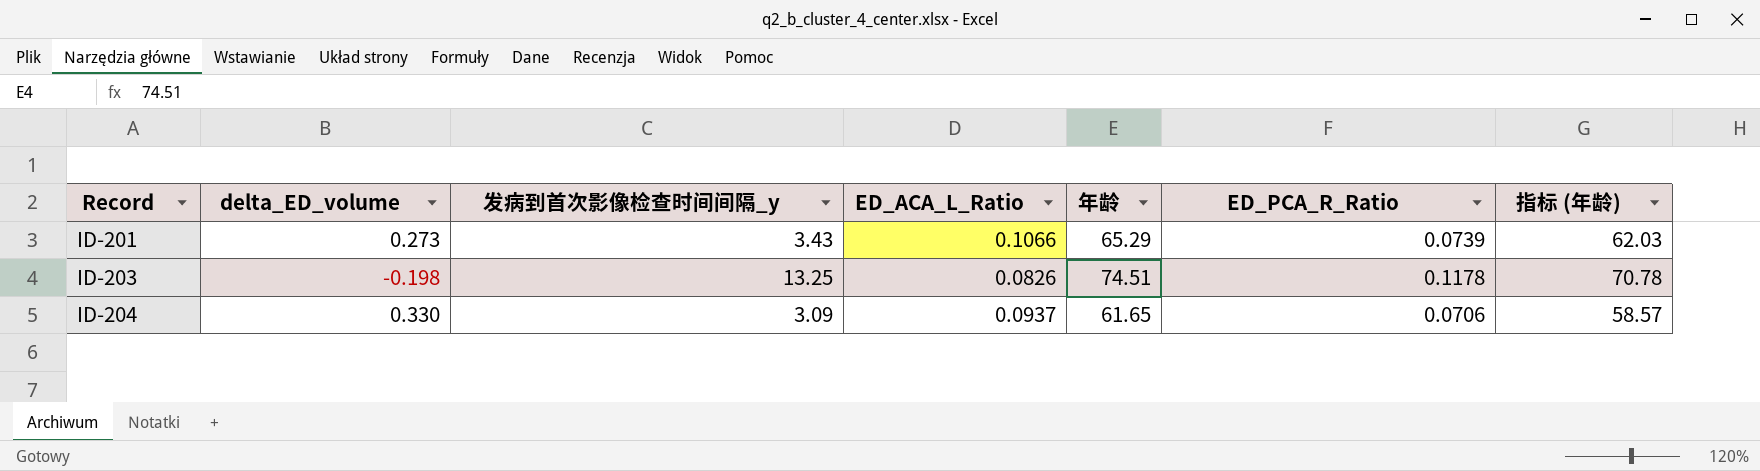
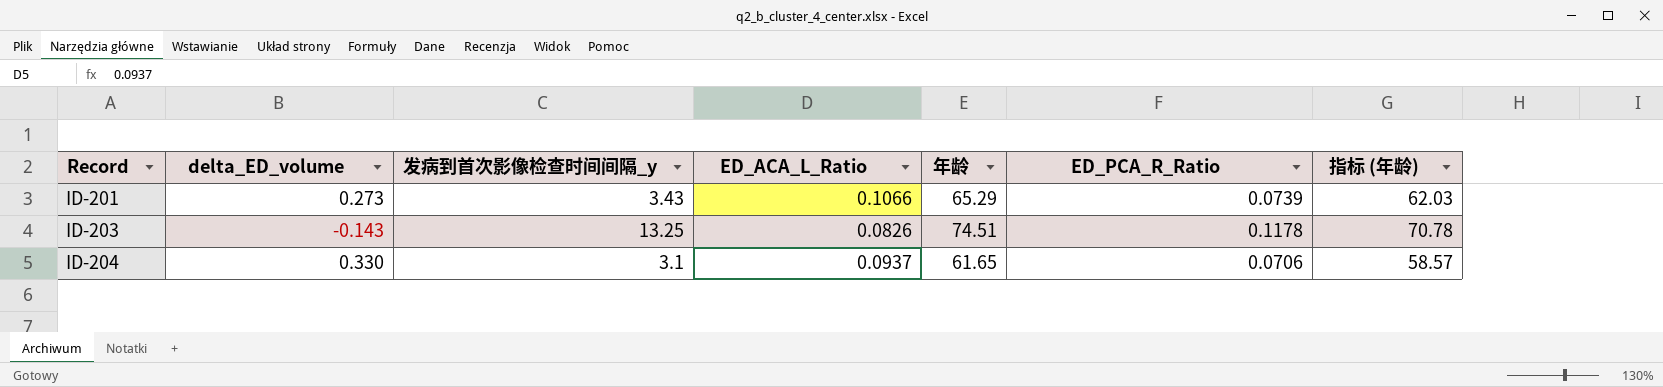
ID-203 | delta_ED_volume: -0.198 -> -0.143
ID-204 | 发病到首次影像检查时间间隔_y: 3.09 -> 3.1

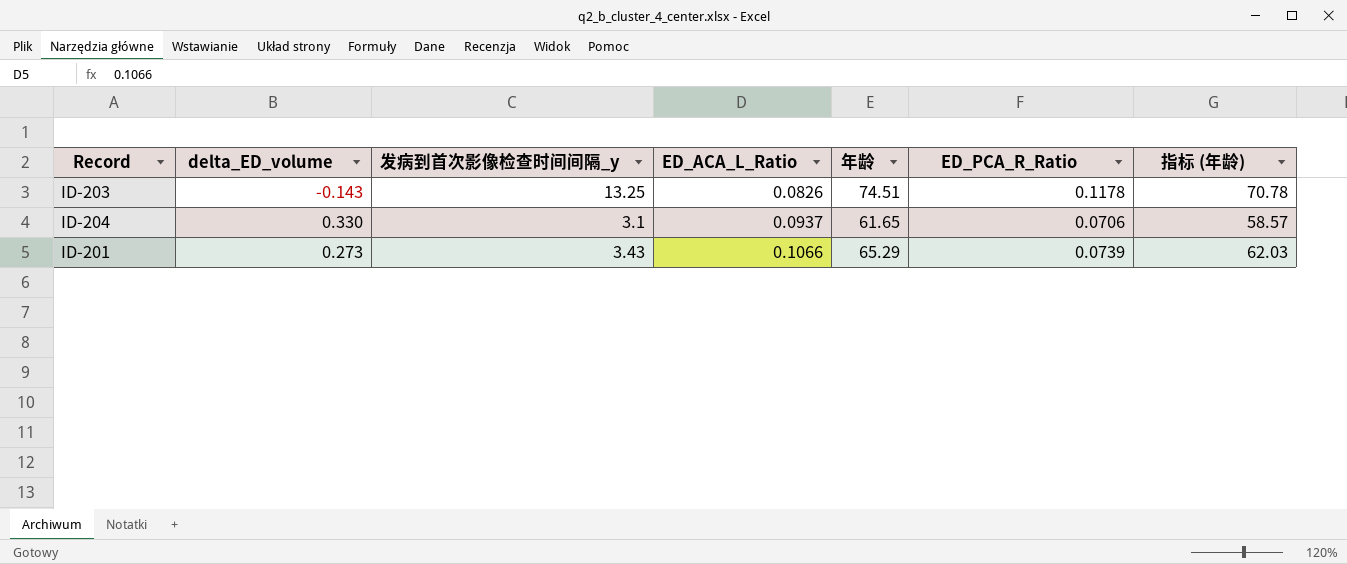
row order: Record ascending -> ED_ACA_L_Ratio ascending

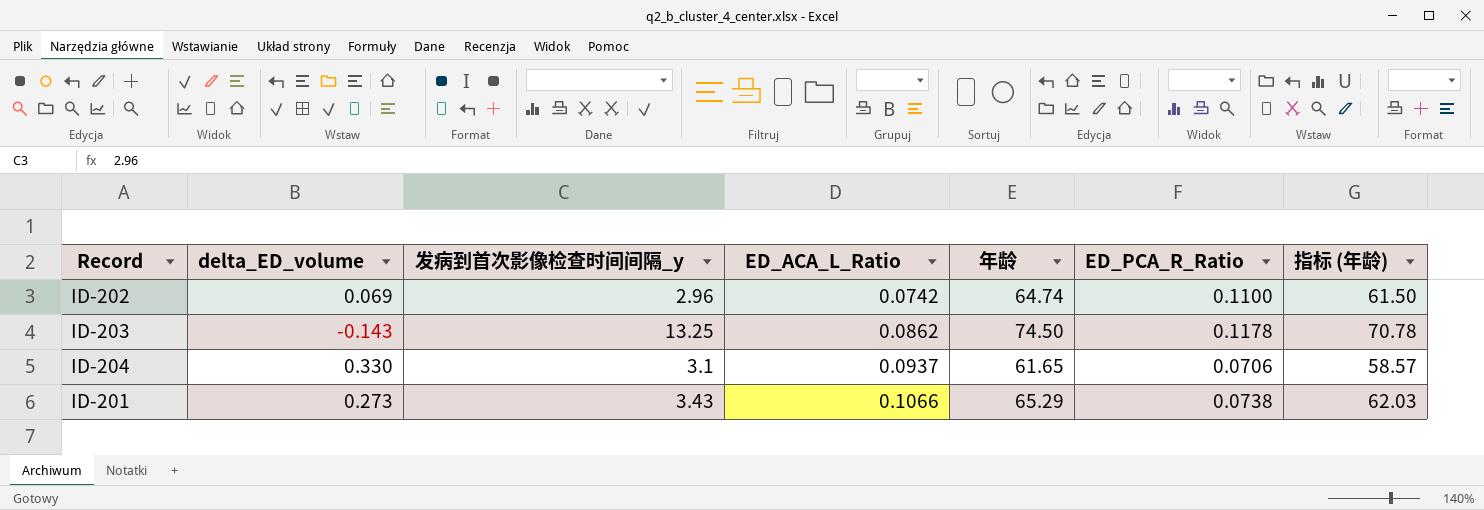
row ID-202: none -> 0.069 | 2.96 | 0.0742 | 64.74 | 0.1100 | 61.50
ID-203 | ED_ACA_L_Ratio: 0.0826 -> 0.0862
ID-203 | 年龄: 74.51 -> 74.50
ID-201 | ED_PCA_R_Ratio: 0.0739 -> 0.0738

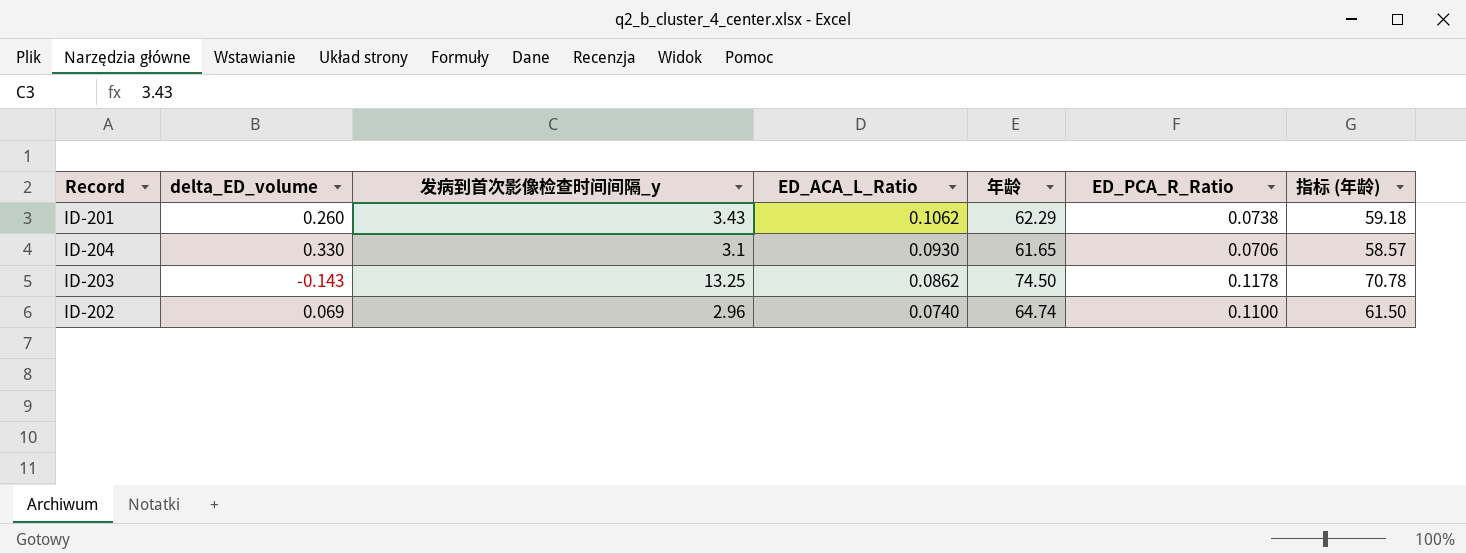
row order: ED_ACA_L_Ratio ascending -> ED_ACA_L_Ratio descending
ID-201 | delta_ED_volume: 0.273 -> 0.260
ID-201 | ED_ACA_L_Ratio: 0.1066 -> 0.1062
ID-201 | 年龄: 65.29 -> 62.29
ID-201 | 指标 (年龄): 62.03 -> 59.18
ID-204 | ED_ACA_L_Ratio: 0.0937 -> 0.0930
ID-202 | ED_ACA_L_Ratio: 0.0742 -> 0.0740

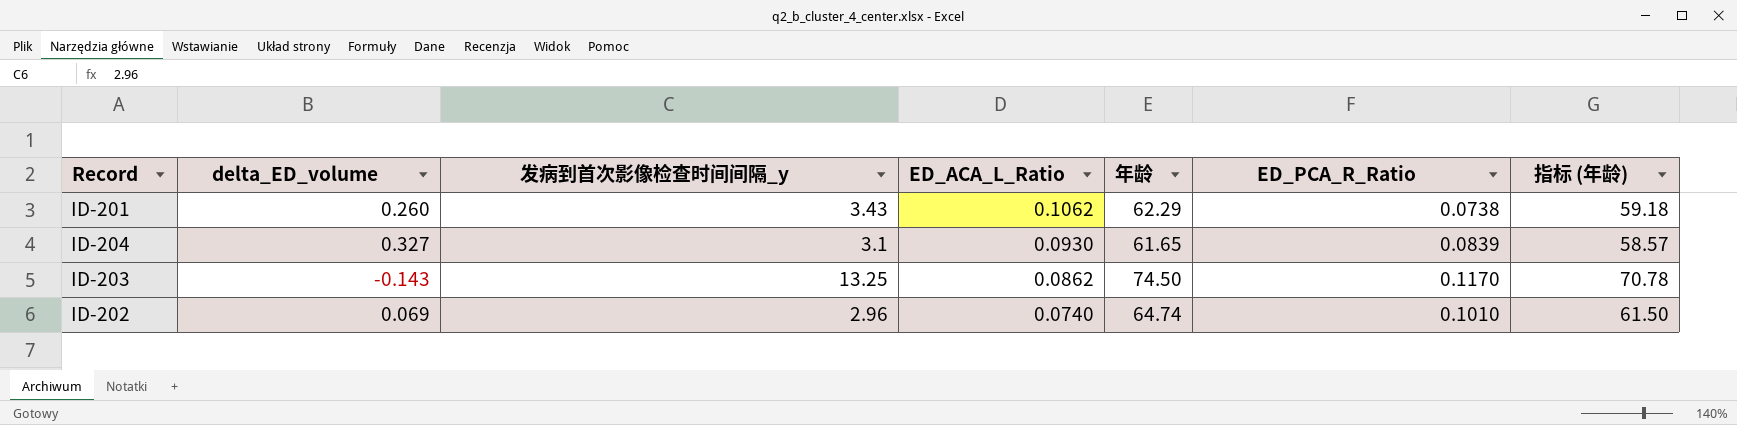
ID-204 | delta_ED_volume: 0.330 -> 0.327
ID-204 | ED_PCA_R_Ratio: 0.0706 -> 0.0839
ID-203 | ED_PCA_R_Ratio: 0.1178 -> 0.1170
ID-202 | ED_PCA_R_Ratio: 0.1100 -> 0.1010

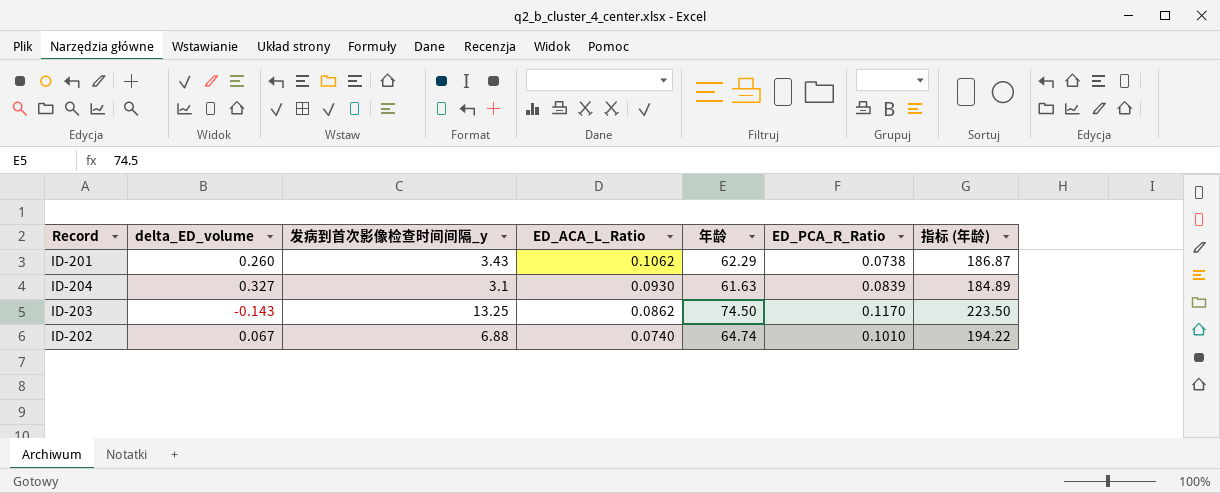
column 指标 (年龄) | formula: [年龄] * 0.95 -> [年龄] * 3
ID-204 | 年龄: 61.65 -> 61.63
ID-202 | delta_ED_volume: 0.069 -> 0.067
ID-202 | 发病到首次影像检查时间间隔_y: 2.96 -> 6.88

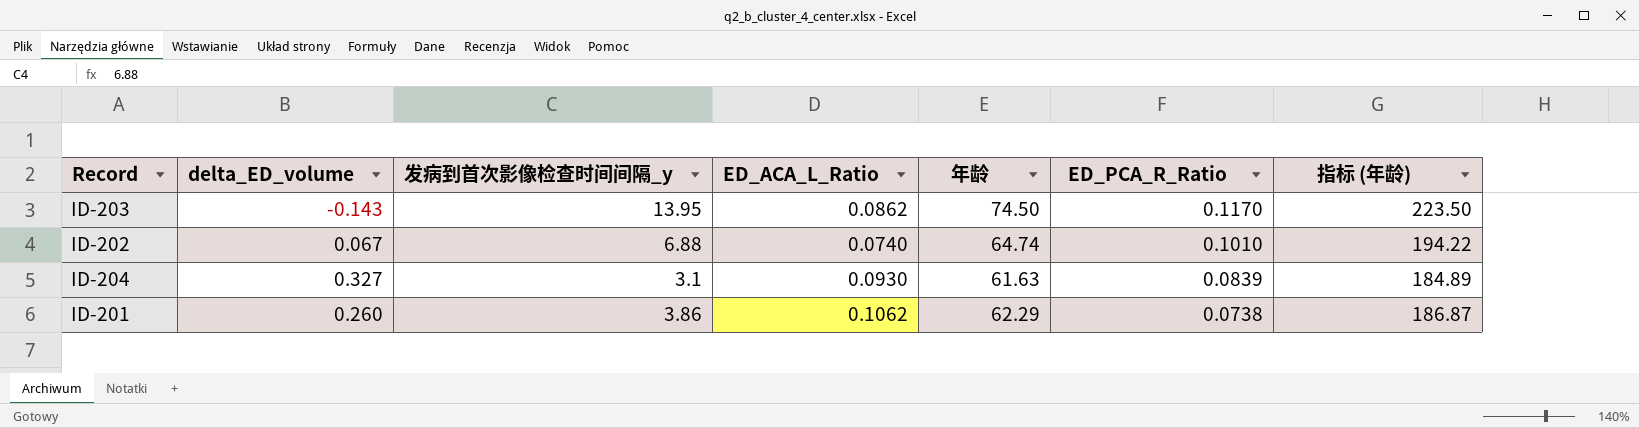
row order: ED_ACA_L_Ratio descending -> ED_PCA_R_Ratio descending
ID-203 | 发病到首次影像检查时间间隔_y: 13.25 -> 13.95
ID-201 | 发病到首次影像检查时间间隔_y: 3.43 -> 3.86

